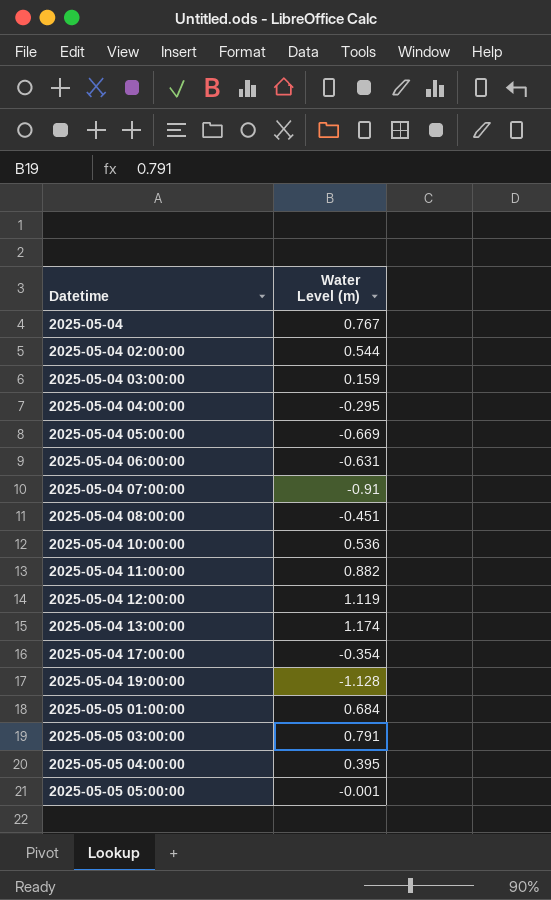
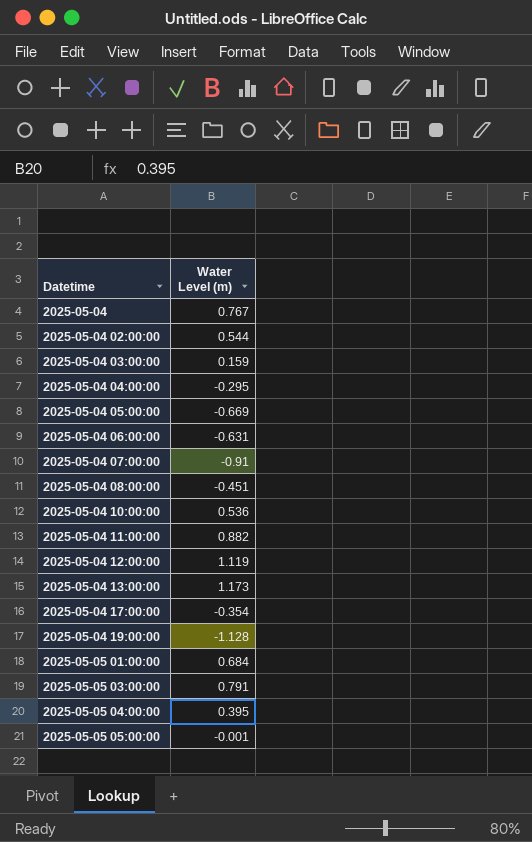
2025-05-04 13:00:00 | Water Level (m): 1.174 -> 1.173

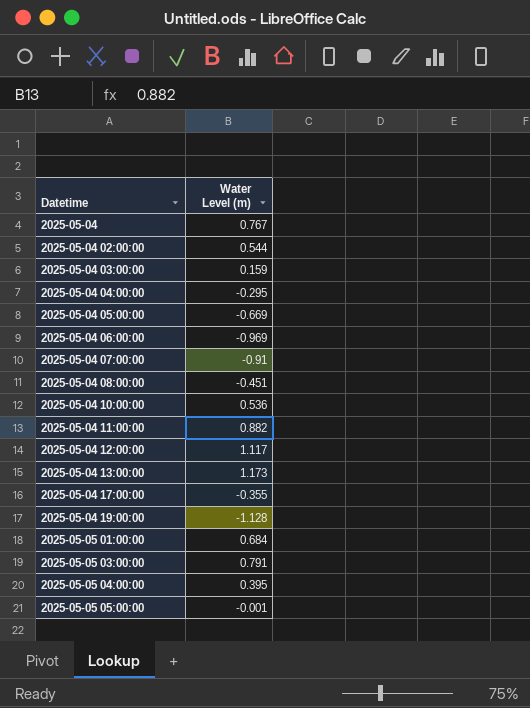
2025-05-04 06:00:00 | Water Level (m): -0.631 -> -0.969
2025-05-04 12:00:00 | Water Level (m): 1.119 -> 1.117
2025-05-04 17:00:00 | Water Level (m): -0.354 -> -0.355

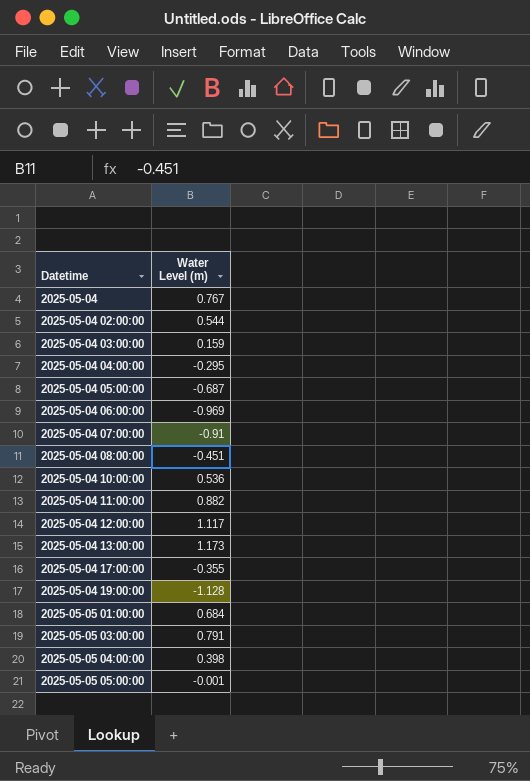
2025-05-04 05:00:00 | Water Level (m): -0.669 -> -0.687
2025-05-05 04:00:00 | Water Level (m): 0.395 -> 0.398

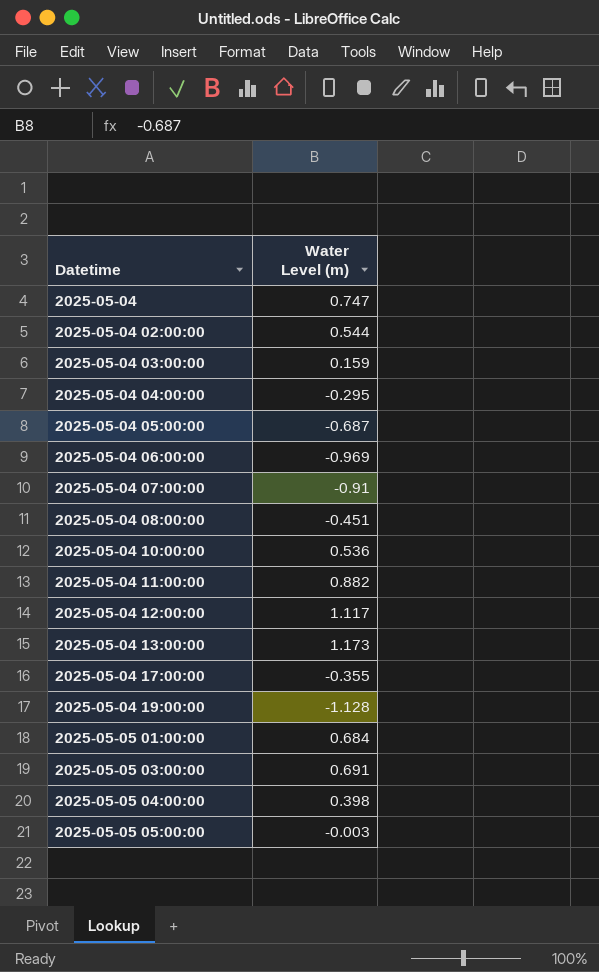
2025-05-04 | Water Level (m): 0.767 -> 0.747
2025-05-05 03:00:00 | Water Level (m): 0.791 -> 0.691
2025-05-05 05:00:00 | Water Level (m): -0.001 -> -0.003

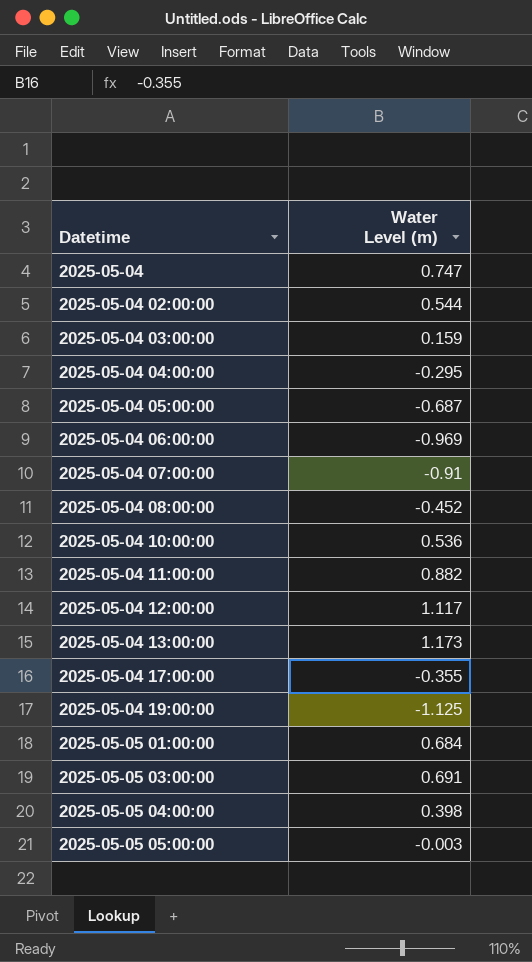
2025-05-04 08:00:00 | Water Level (m): -0.451 -> -0.452
2025-05-04 19:00:00 | Water Level (m): -1.128 -> -1.125

